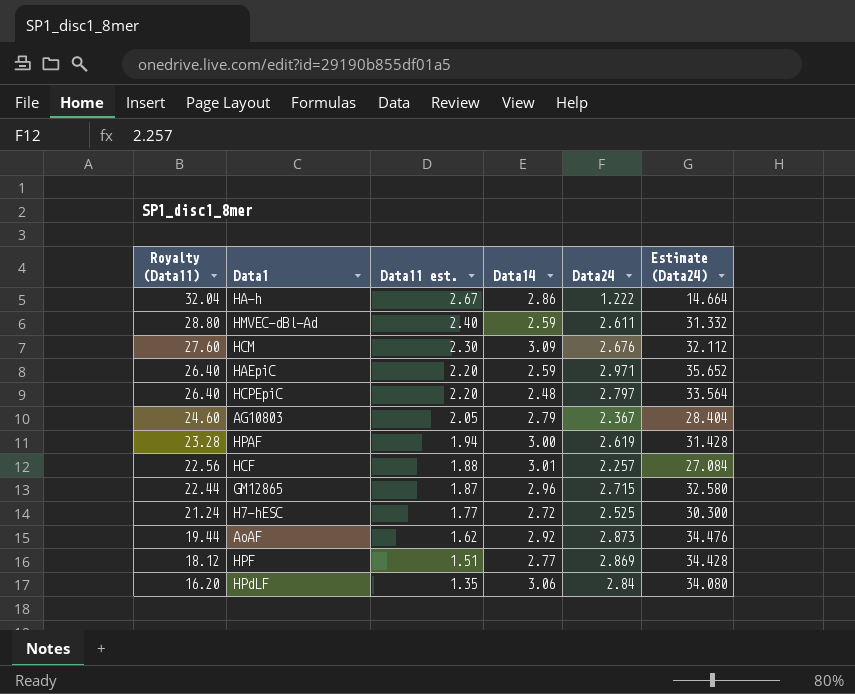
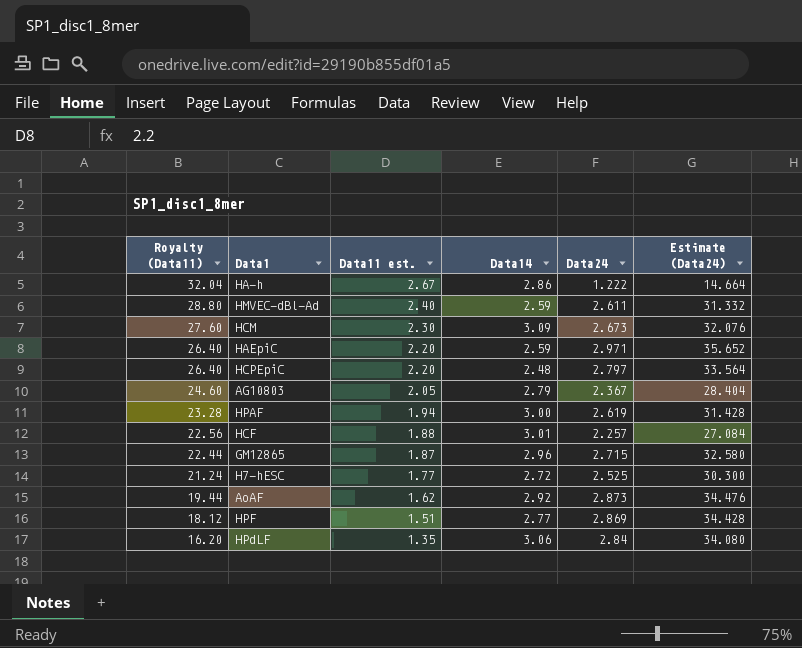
HCM | Data24: 2.676 -> 2.673
HCM | Estimate (Data24): 32.112 -> 32.076

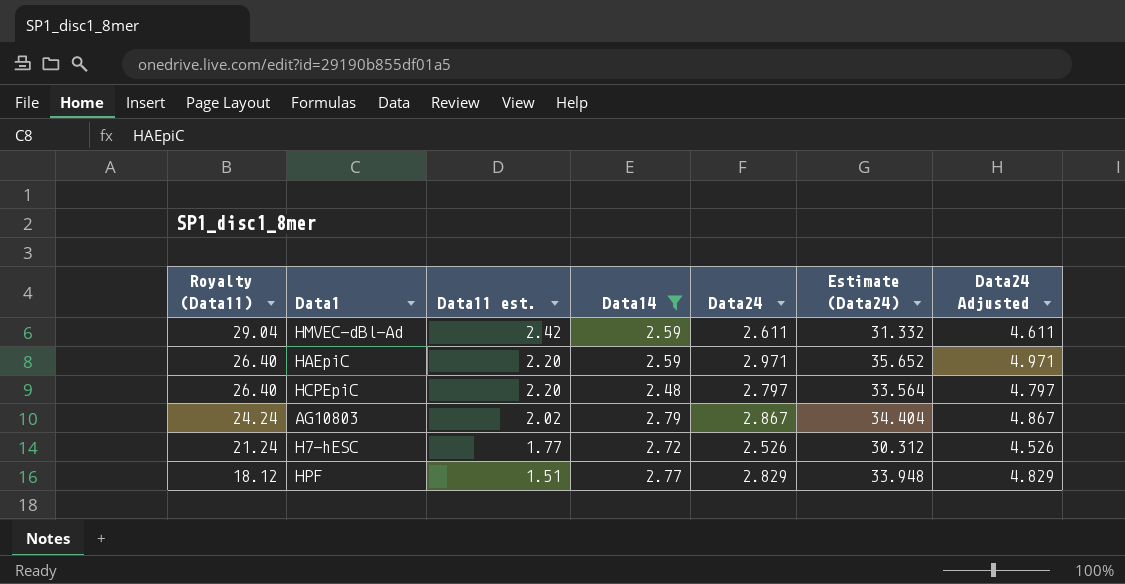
filter: none -> Data14 <= 2.79
column Data24 Adjusted | formula: none -> [Data24] + 2
HMVEC-dBl-Ad | Royalty (Data11): 28.80 -> 29.04
HMVEC-dBl-Ad | Data11 est.: 2.40 -> 2.42
AG10803 | Royalty (Data11): 24.60 -> 24.24
AG10803 | Data11 est.: 2.05 -> 2.02
AG10803 | Data24: 2.367 -> 2.867
AG10803 | Estimate (Data24): 28.404 -> 34.404
H7-hESC | Data24: 2.525 -> 2.526
H7-hESC | Estimate (Data24): 30.300 -> 30.312
HPF | Data24: 2.869 -> 2.829
HPF | Estimate (Data24): 34.428 -> 33.948

